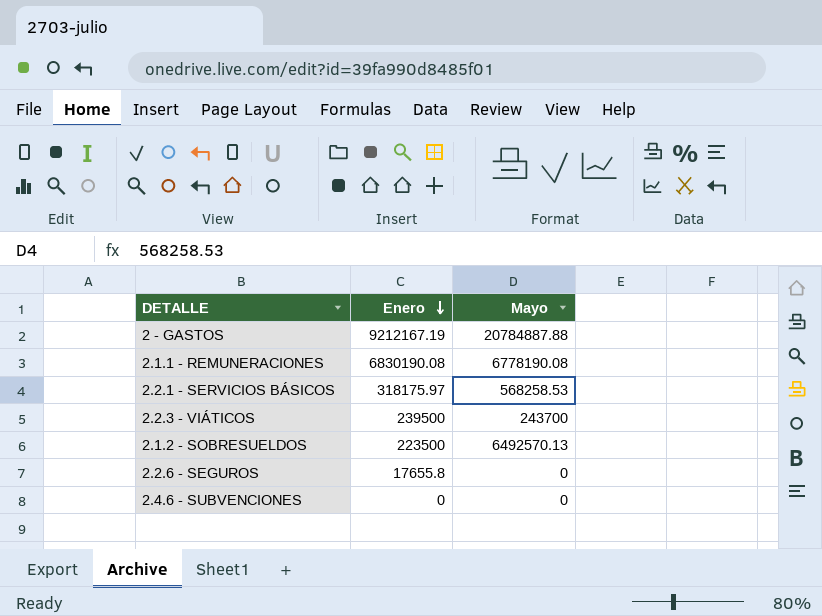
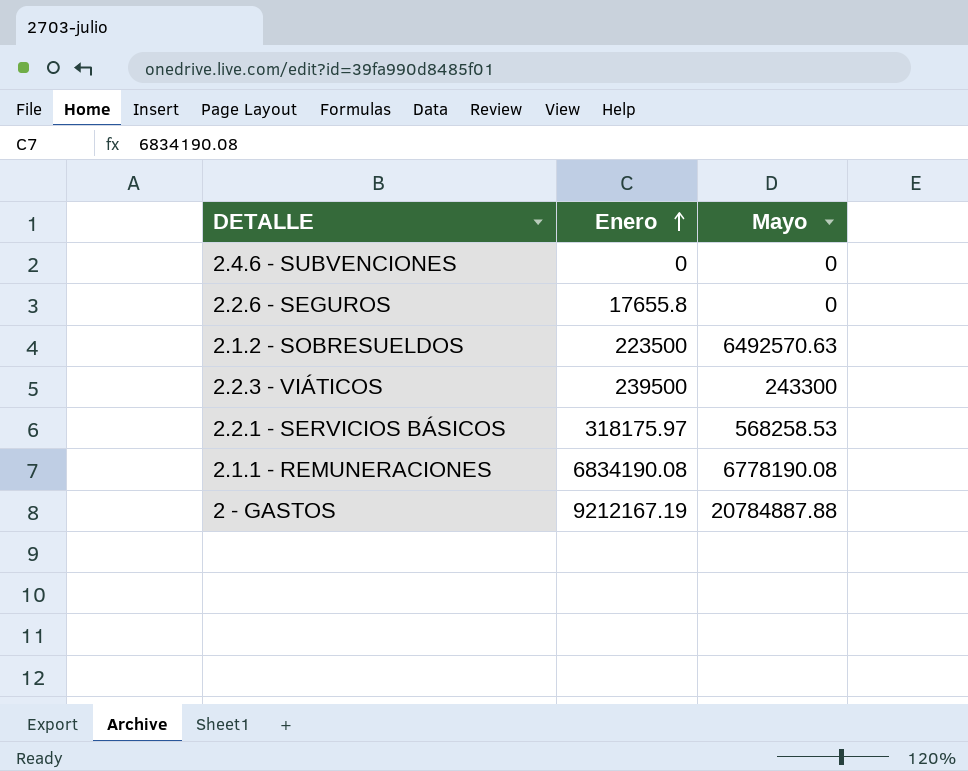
row order: Enero descending -> Enero ascending
2.1.2 - SOBRESUELDOS | Mayo: 6492570.13 -> 6492570.63
2.2.3 - VIÁTICOS | Mayo: 243700 -> 243300
2.1.1 - REMUNERACIONES | Enero: 6830190.08 -> 6834190.08

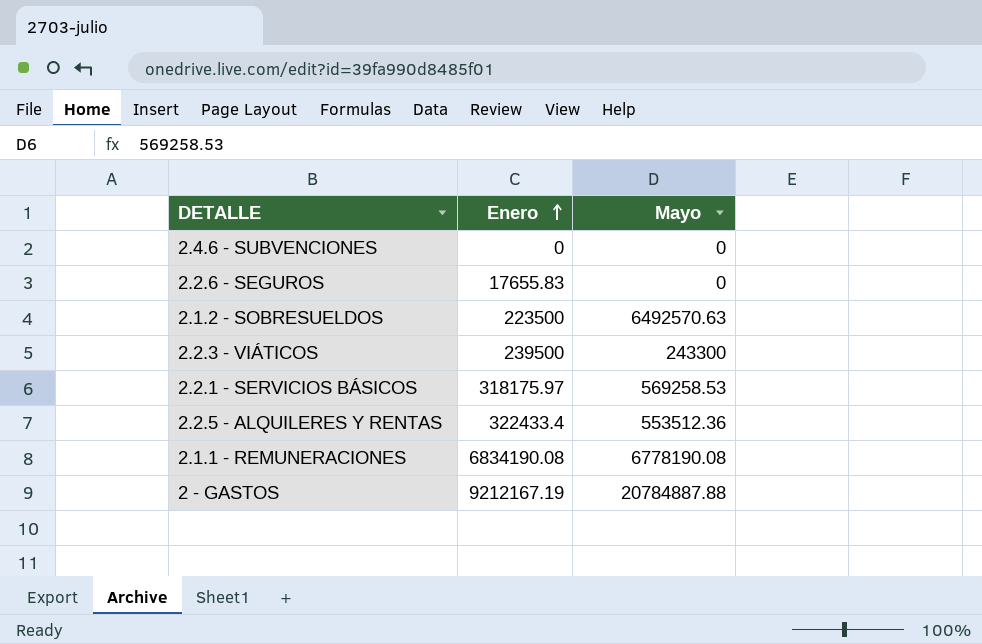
2.2.6 - SEGUROS | Enero: 17655.8 -> 17655.83
2.2.1 - SERVICIOS BÁSICOS | Mayo: 568258.53 -> 569258.53
row 2.2.5 - ALQUILERES Y RENTAS: none -> 322433.4 | 553512.36

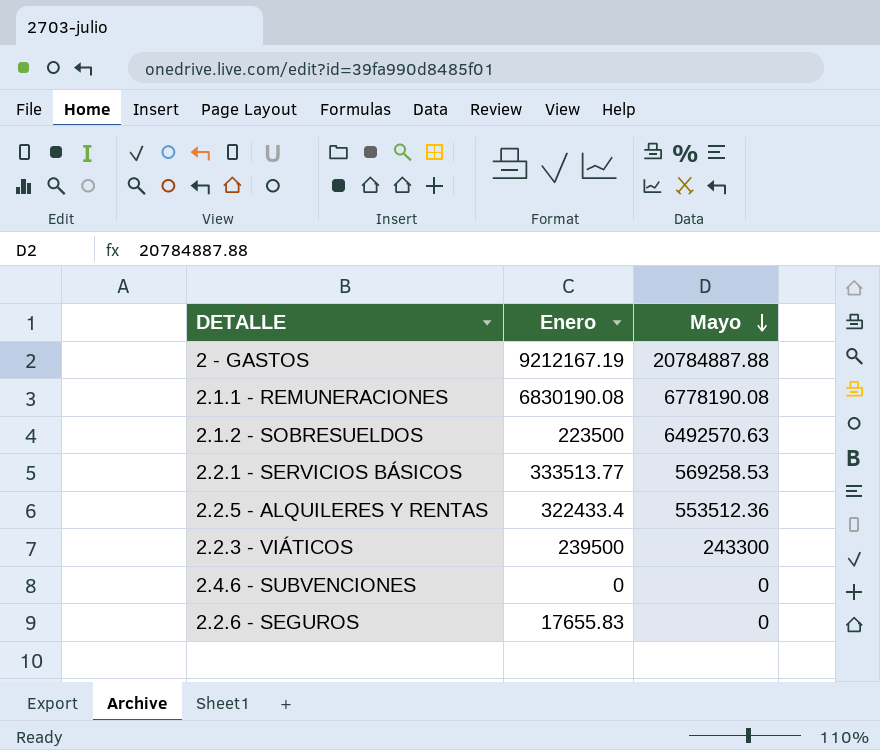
row order: Enero ascending -> Mayo descending
2.1.1 - REMUNERACIONES | Enero: 6834190.08 -> 6830190.08
2.2.1 - SERVICIOS BÁSICOS | Enero: 318175.97 -> 333513.77

